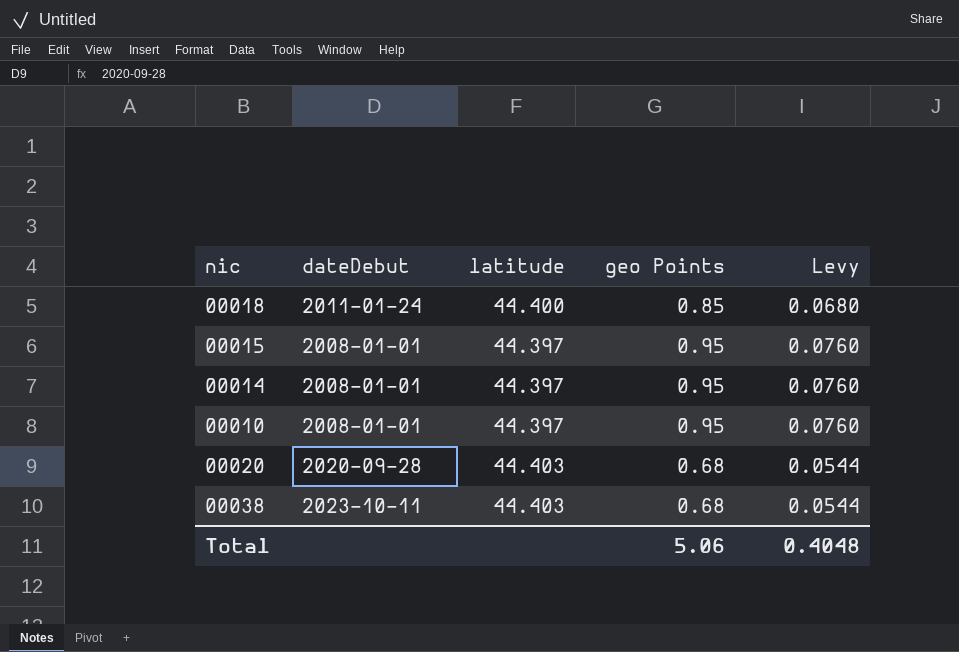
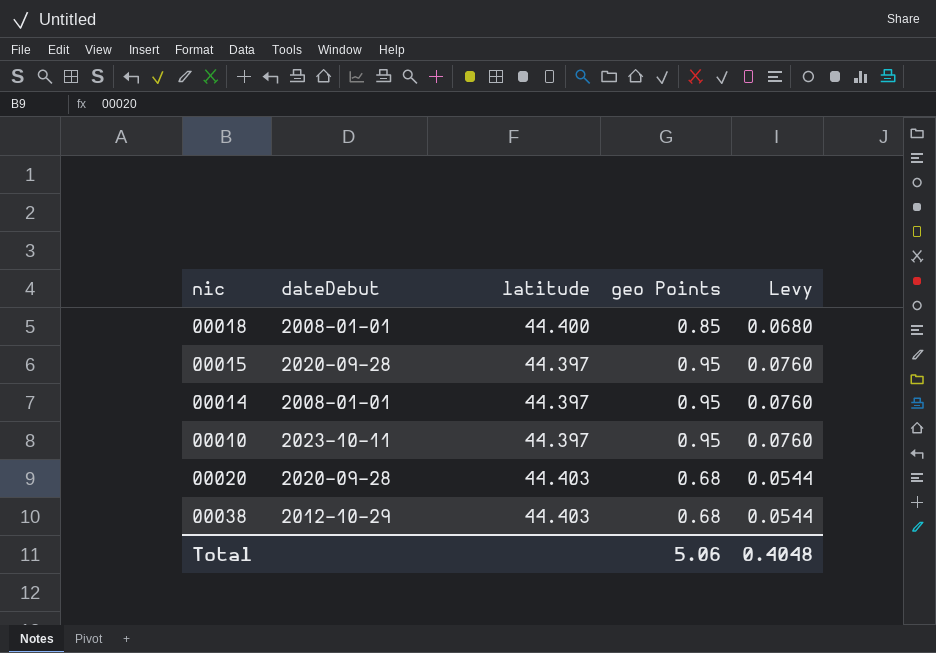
00018 | dateDebut: 2011-01-24 -> 2008-01-01
00015 | dateDebut: 2008-01-01 -> 2020-09-28
00010 | dateDebut: 2008-01-01 -> 2023-10-11
00038 | dateDebut: 2023-10-11 -> 2012-10-29

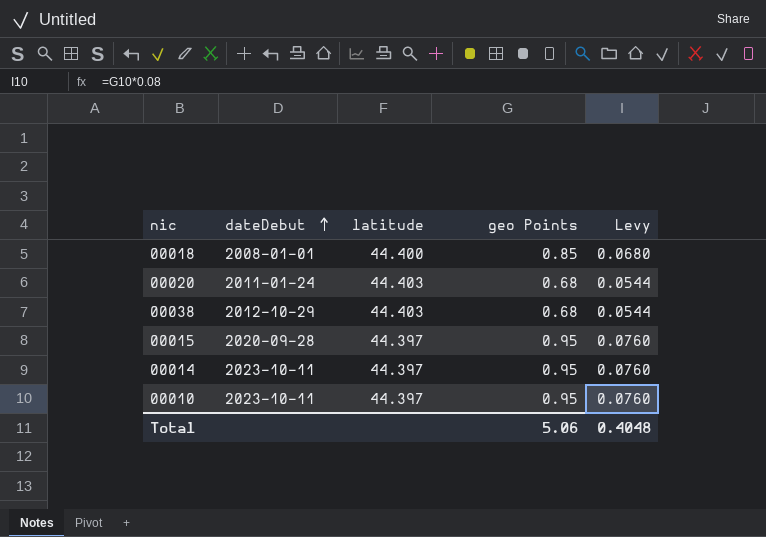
row order: none -> dateDebut ascending
00020 | dateDebut: 2020-09-28 -> 2011-01-24
00014 | dateDebut: 2008-01-01 -> 2023-10-11

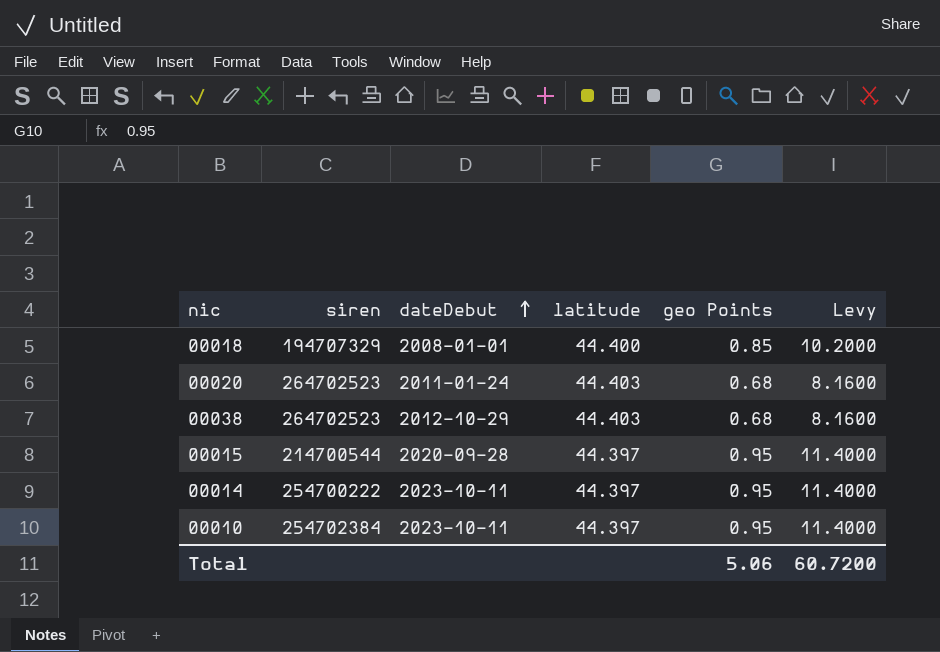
column siren | position: none -> 2
column Levy | formula: [geo Points] * 0.08 -> [geo Points] * 12
Total | Levy: 0.4048 -> 60.7200

